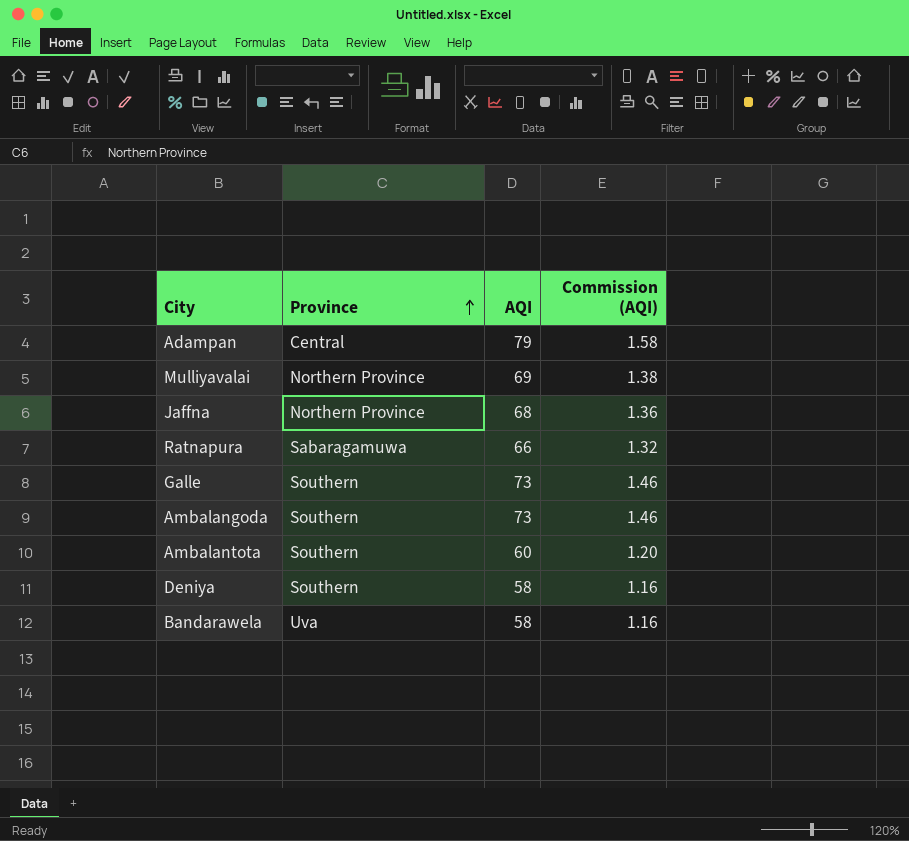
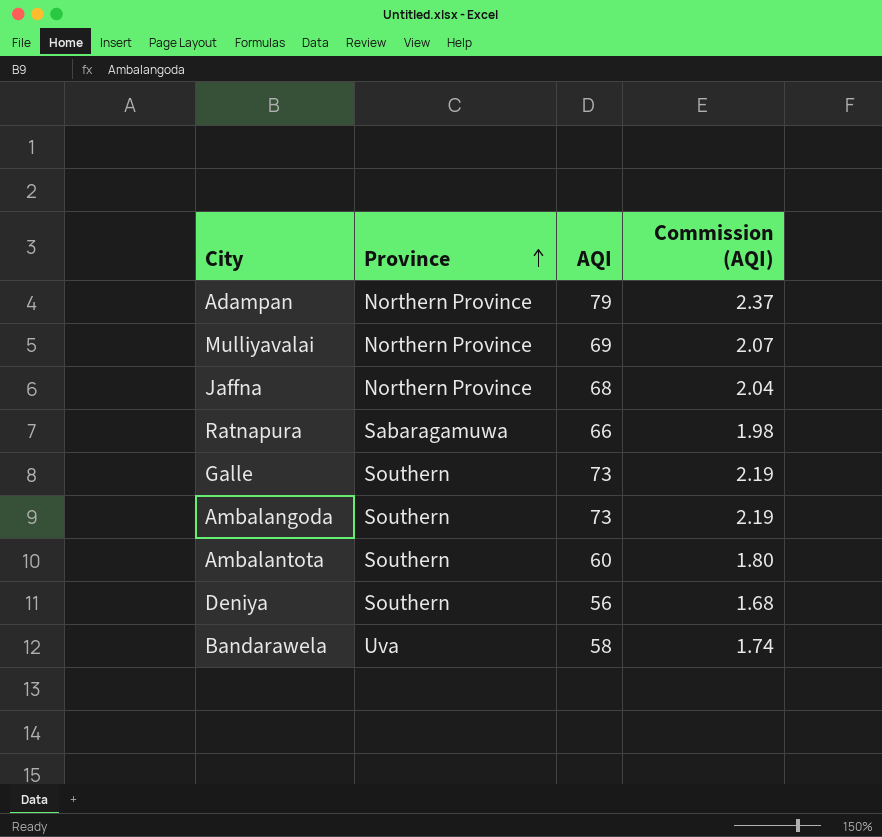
column Commission (AQI) | formula: [AQI] * 0.02 -> [AQI] * 0.03
Adampan | Province: Central -> Northern Province
Deniya | AQI: 58 -> 56

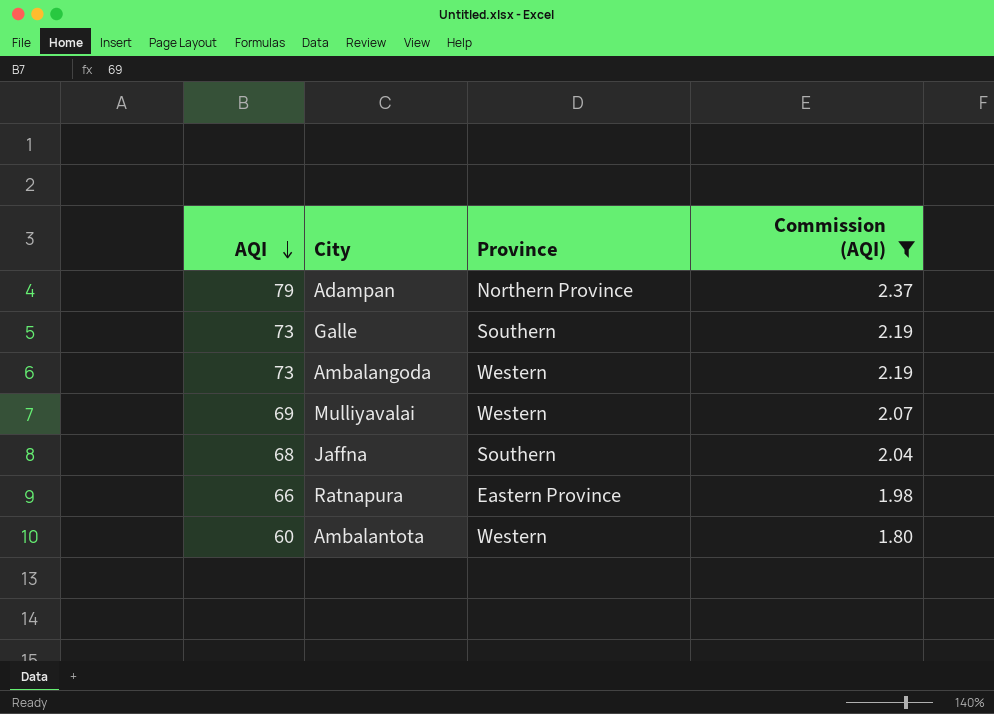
filter: none -> Commission (AQI) >= 1.80
row order: Province ascending -> AQI descending
column AQI | position: 3 -> 1
Ambalangoda | Province: Southern -> Western
Mulliyavalai | Province: Northern Province -> Western
Jaffna | Province: Northern Province -> Southern
Ratnapura | Province: Sabaragamuwa -> Eastern Province
Ambalantota | Province: Southern -> Western

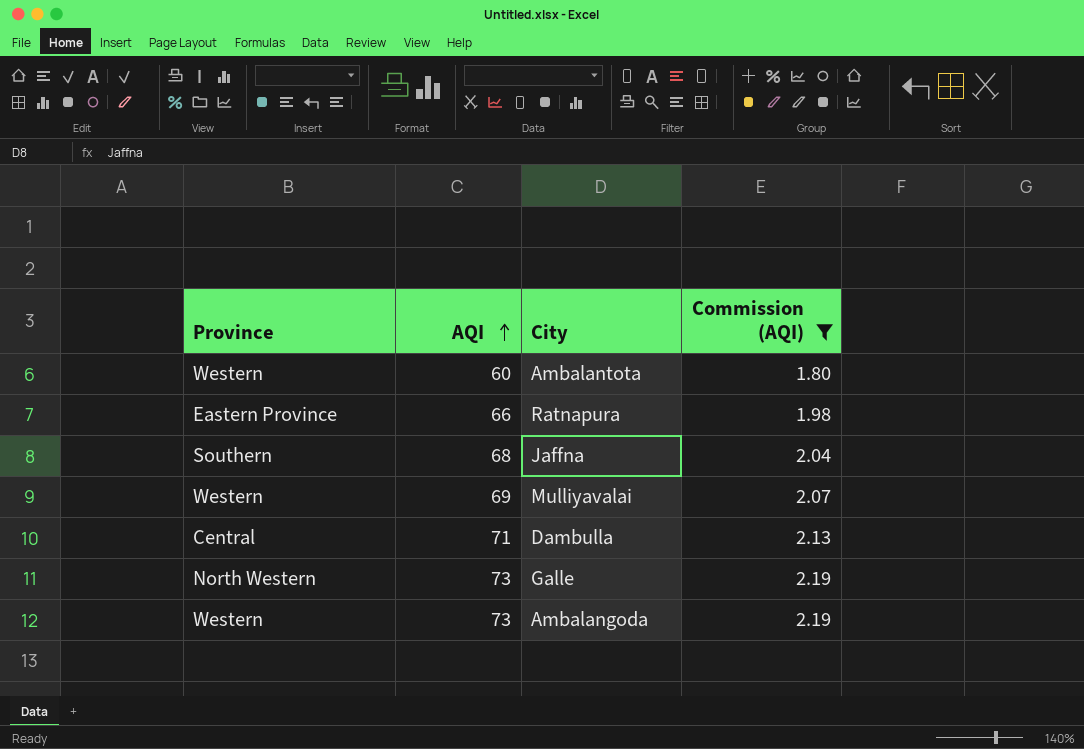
row order: AQI descending -> AQI ascending
column Province | position: 3 -> 1
row Adampan: 79 | Northern Province | 2.37 -> none
row Dambulla: none -> Central | 71 | 2.13
Galle | Province: Southern -> North Western

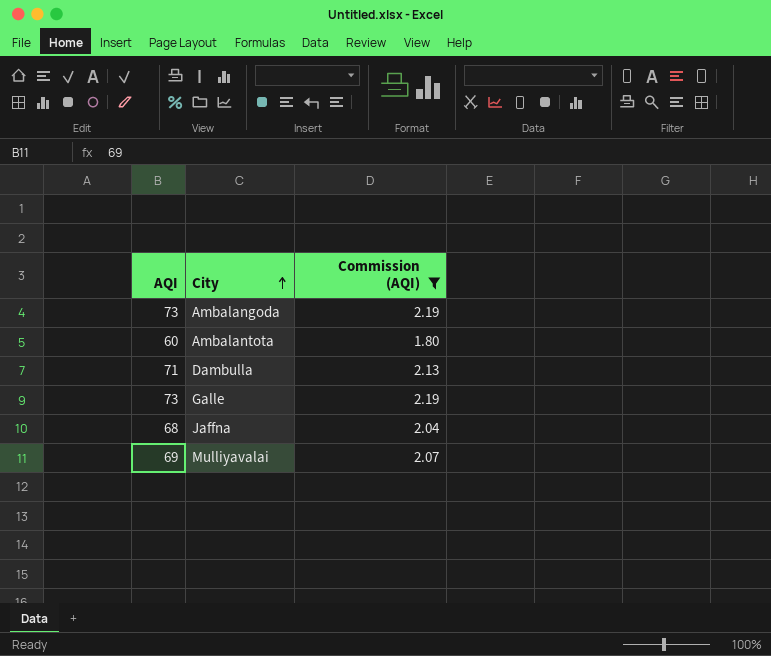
row order: AQI ascending -> City ascending
column Province | position: 1 -> none
row Ratnapura: Eastern Province | 66 | 1.98 -> none

